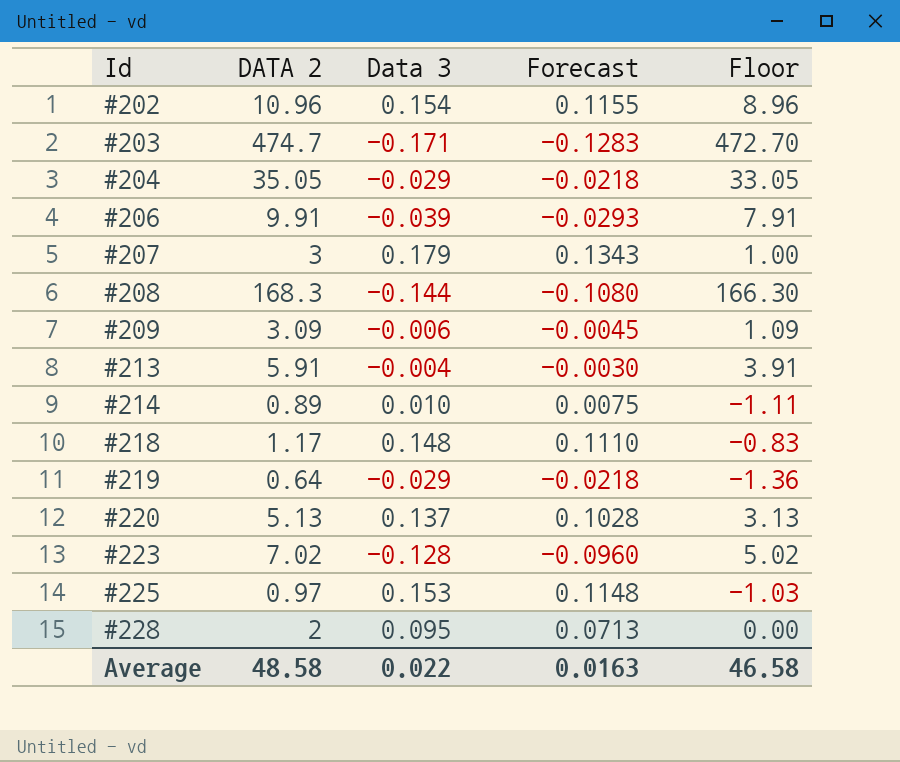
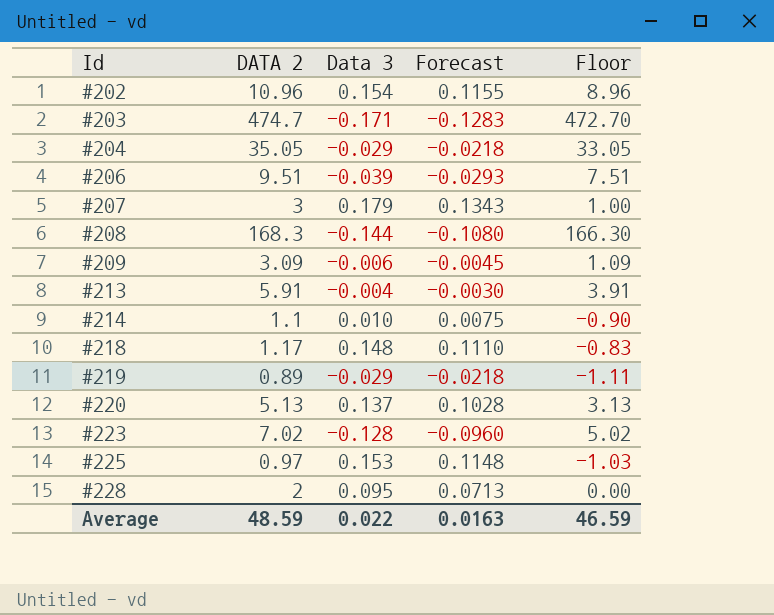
#206 | DATA 2: 9.91 -> 9.51
#206 | Floor: 7.91 -> 7.51
#214 | DATA 2: 0.89 -> 1.1
#214 | Floor: -1.11 -> -0.90
#219 | DATA 2: 0.64 -> 0.89
#219 | Floor: -1.36 -> -1.11
Average | DATA 2: 48.58 -> 48.59
Average | Floor: 46.58 -> 46.59

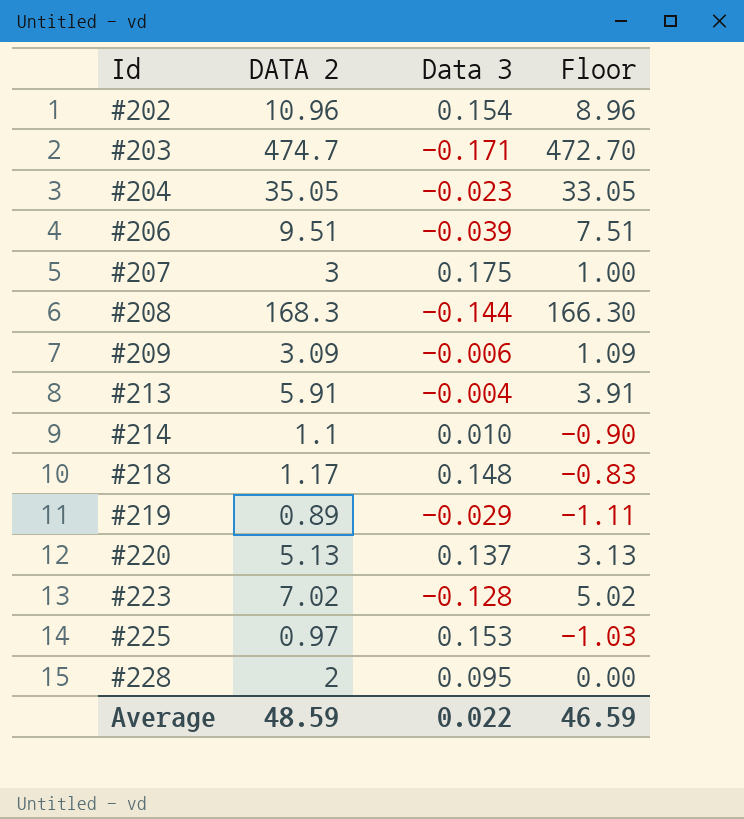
column Forecast | formula: [Data 3] * 0.75 -> none
#204 | Data 3: -0.029 -> -0.023
#207 | Data 3: 0.179 -> 0.175

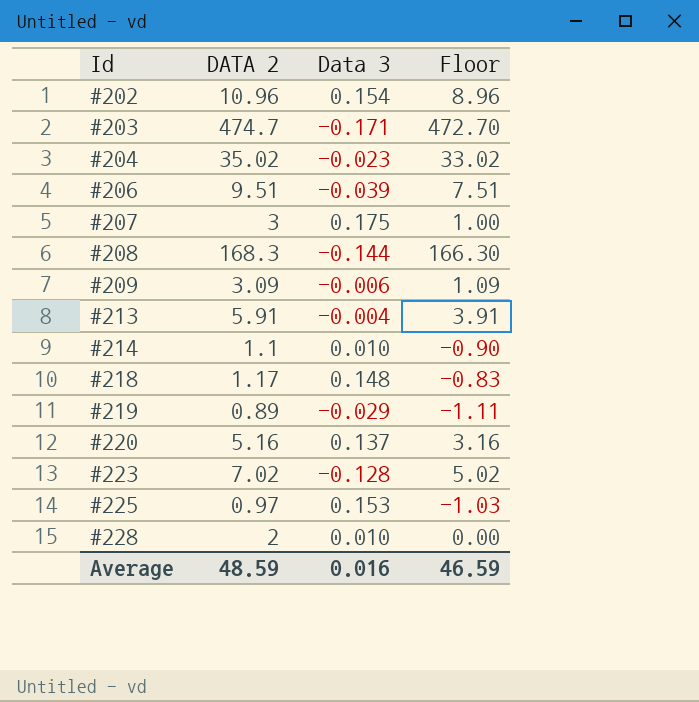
#204 | DATA 2: 35.05 -> 35.02
#204 | Floor: 33.05 -> 33.02
#220 | DATA 2: 5.13 -> 5.16
#220 | Floor: 3.13 -> 3.16
#228 | Data 3: 0.095 -> 0.010
Average | Data 3: 0.022 -> 0.016

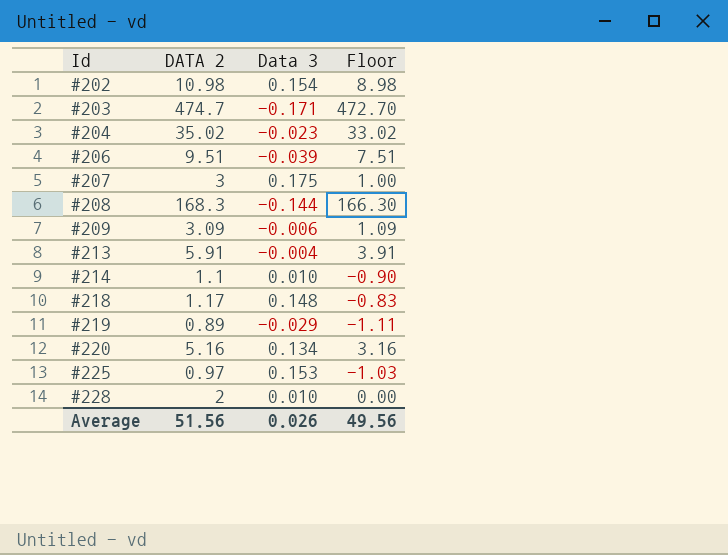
row #223: 7.02 | -0.128 | 5.02 -> none
#202 | DATA 2: 10.96 -> 10.98
#202 | Floor: 8.96 -> 8.98
#220 | Data 3: 0.137 -> 0.134
Average | DATA 2: 48.59 -> 51.56
Average | Data 3: 0.016 -> 0.026
Average | Floor: 46.59 -> 49.56

